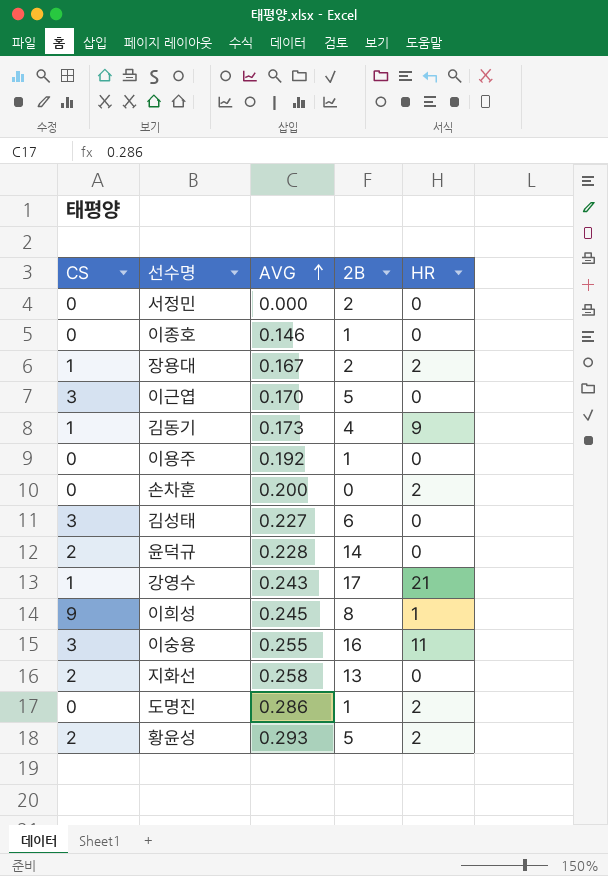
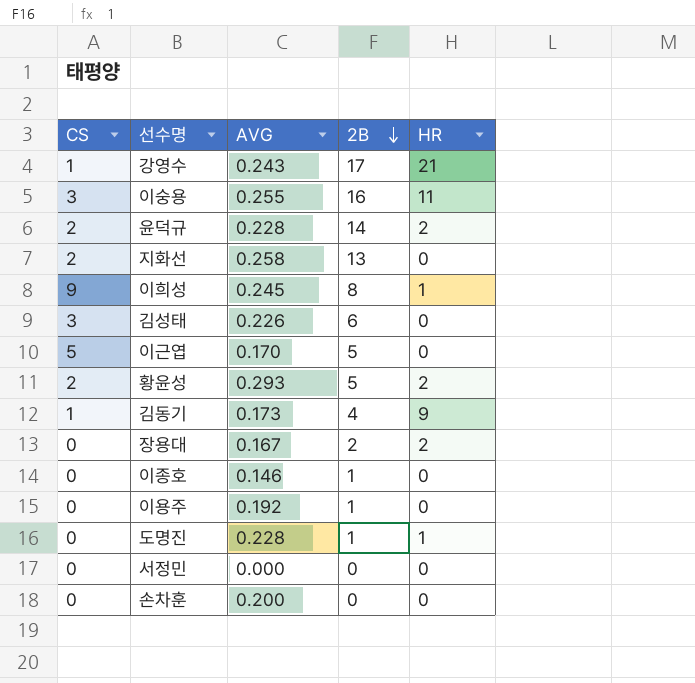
row order: AVG ascending -> 2B descending
윤덕규 | HR: 0 -> 2
김성태 | AVG: 0.227 -> 0.226
이근엽 | CS: 3 -> 5
장용대 | CS: 1 -> 0
도명진 | AVG: 0.286 -> 0.228
도명진 | HR: 2 -> 1
서정민 | 2B: 2 -> 0
손차훈 | HR: 2 -> 0

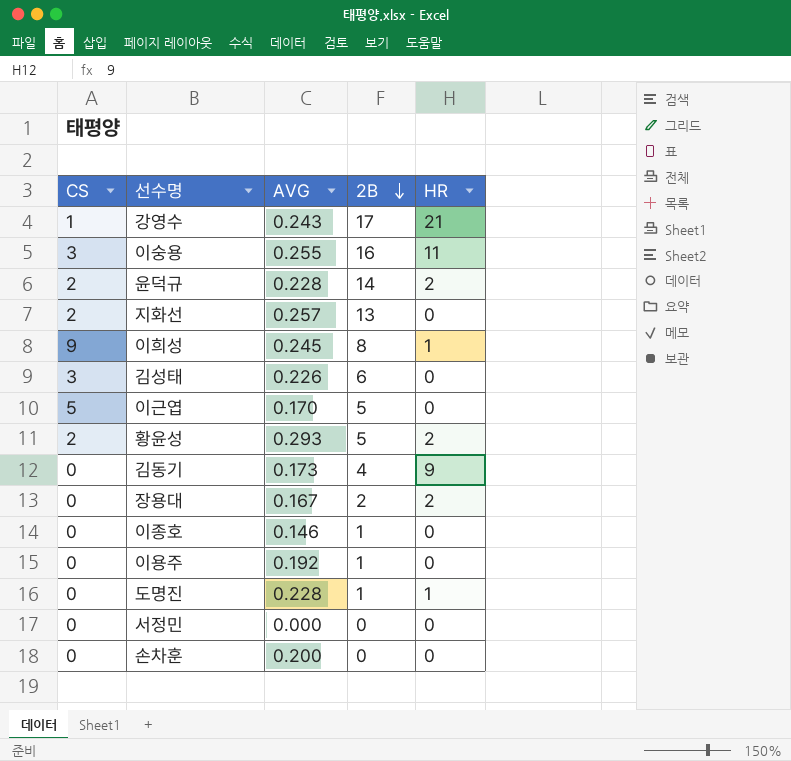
지화선 | AVG: 0.258 -> 0.257
김동기 | CS: 1 -> 0

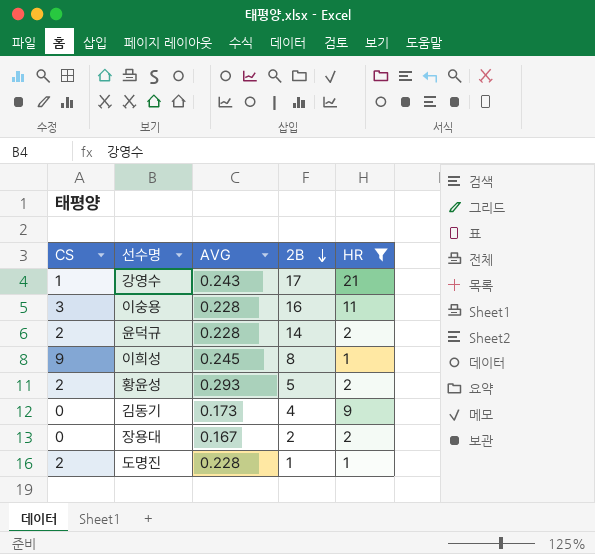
filter: none -> HR != 0
이숭용 | AVG: 0.255 -> 0.228
도명진 | CS: 0 -> 2

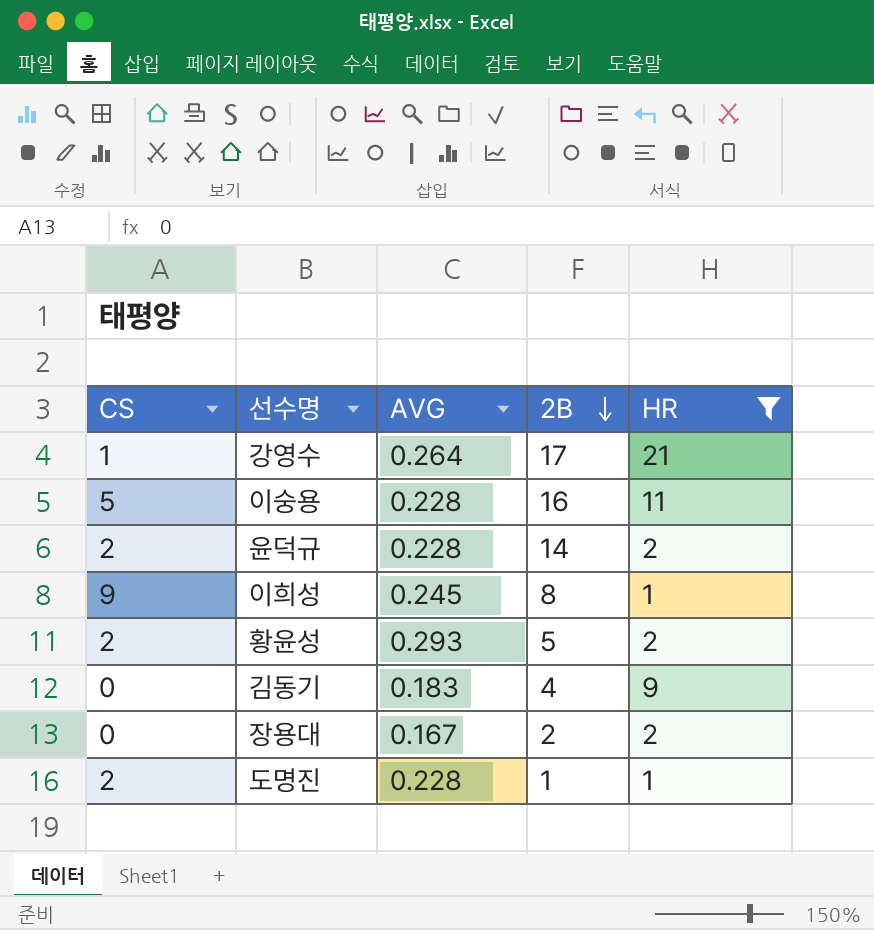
강영수 | AVG: 0.243 -> 0.264
이숭용 | CS: 3 -> 5
김동기 | AVG: 0.173 -> 0.183

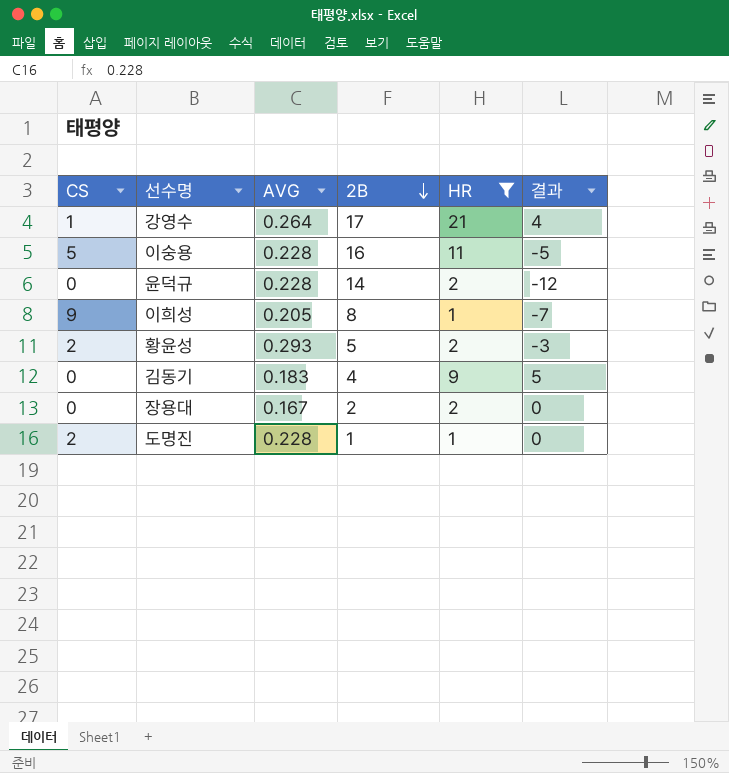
column 결과 | formula: none -> [HR] - [2B]
윤덕규 | CS: 2 -> 0
이희성 | AVG: 0.245 -> 0.205

